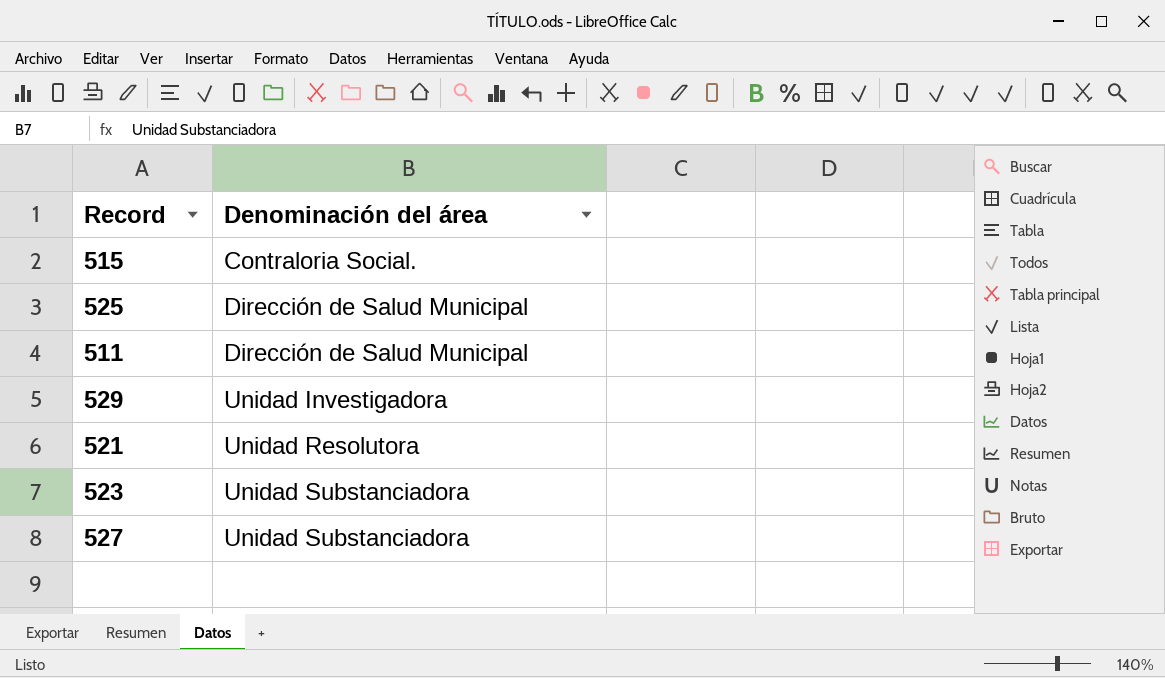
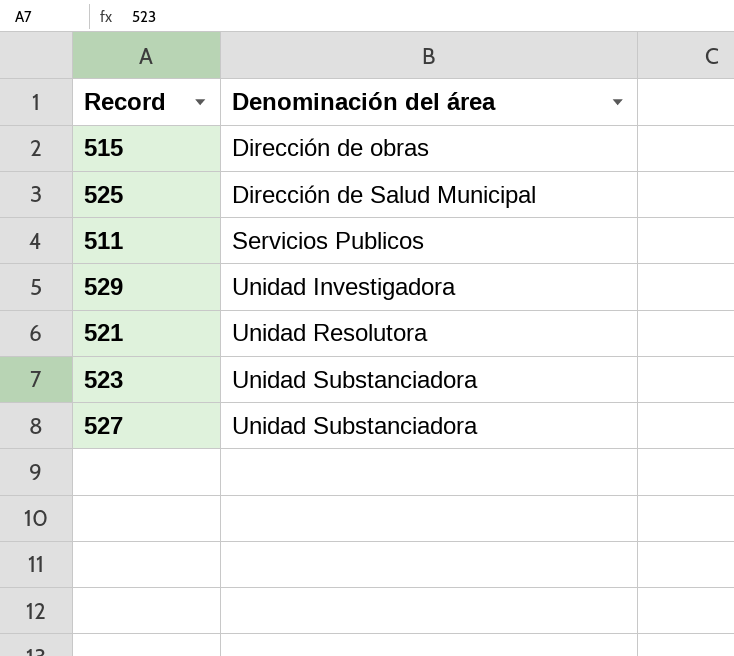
515 | Denominación del área: Contraloria Social. -> Dirección de obras
511 | Denominación del área: Dirección de Salud Municipal -> Servicios Publicos

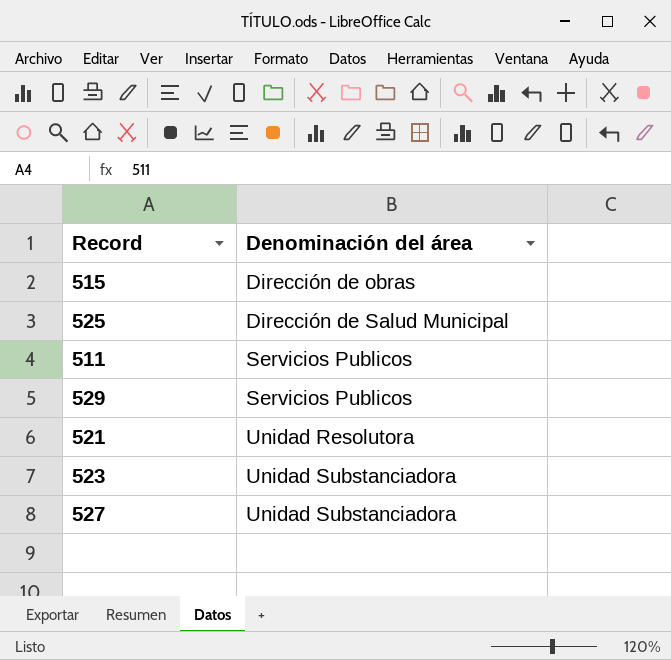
529 | Denominación del área: Unidad Investigadora -> Servicios Publicos

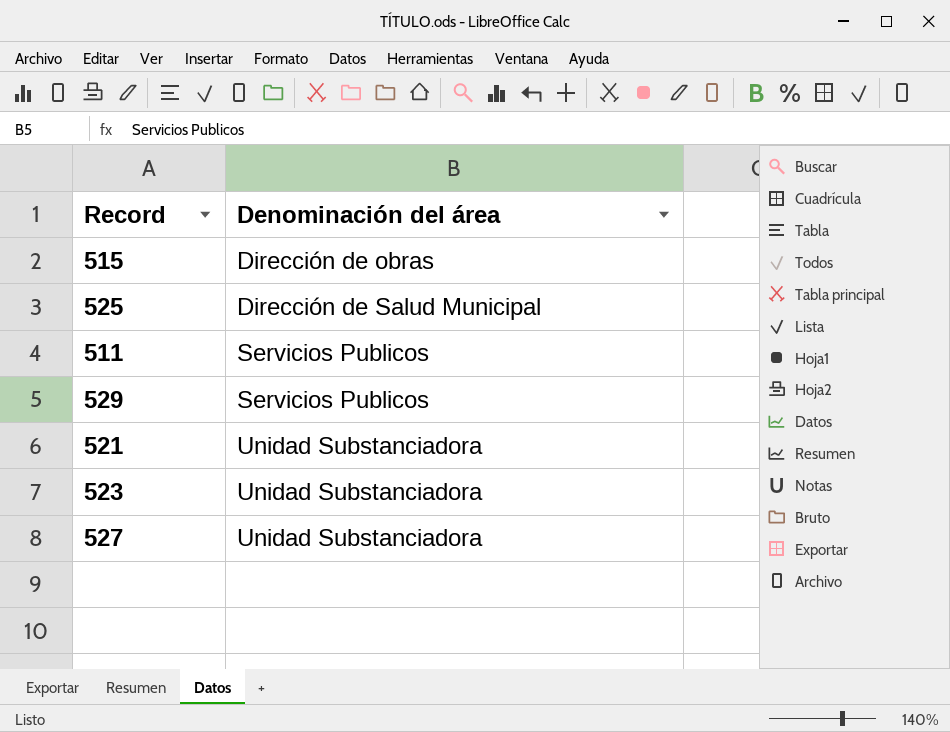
521 | Denominación del área: Unidad Resolutora -> Unidad Substanciadora

